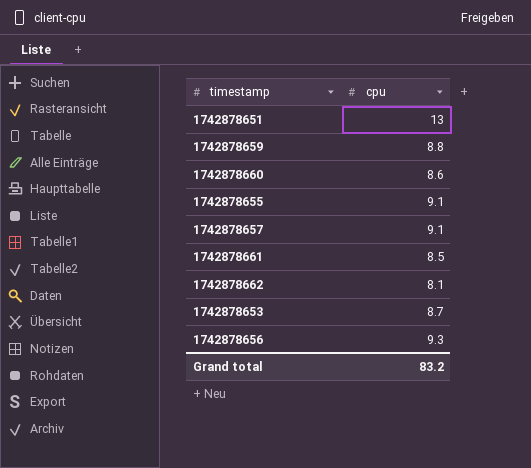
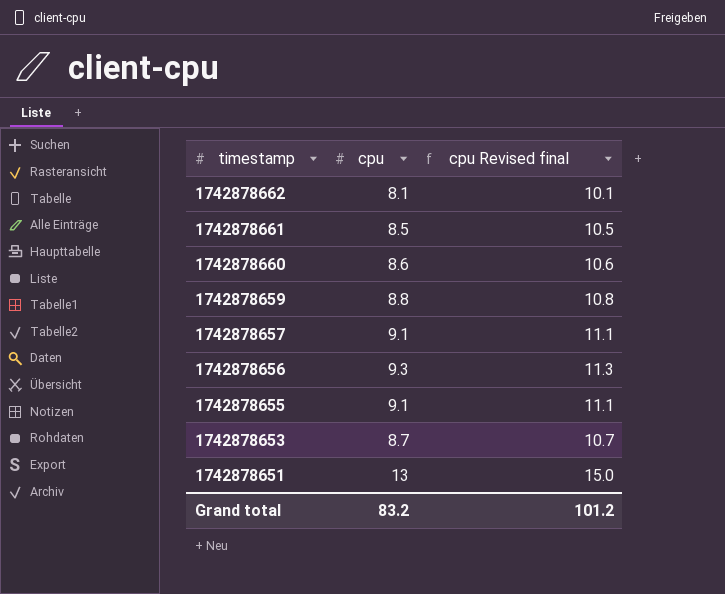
row order: none -> timestamp descending
column cpu Revised final | formula: none -> [cpu] + 2

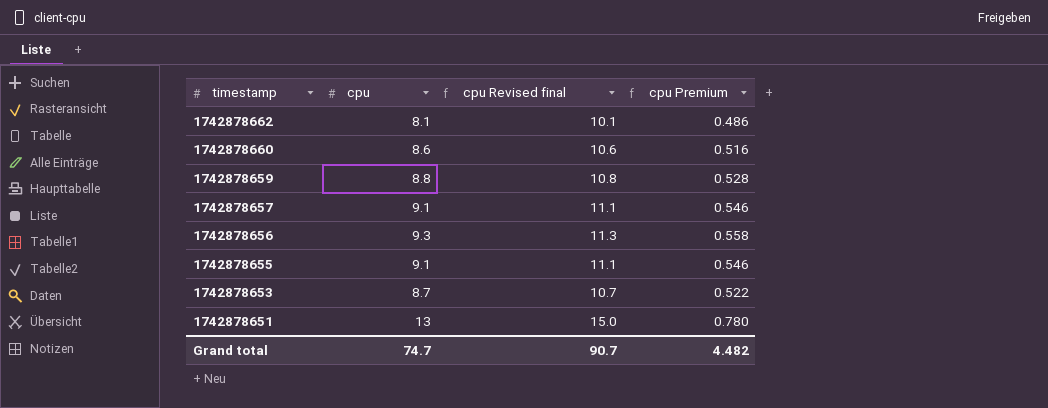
column cpu Premium | formula: none -> [cpu] * 0.06
row 1742878661: 8.5 | 10.5 -> none
Grand total | cpu: 83.2 -> 74.7
Grand total | cpu Revised final: 101.2 -> 90.7

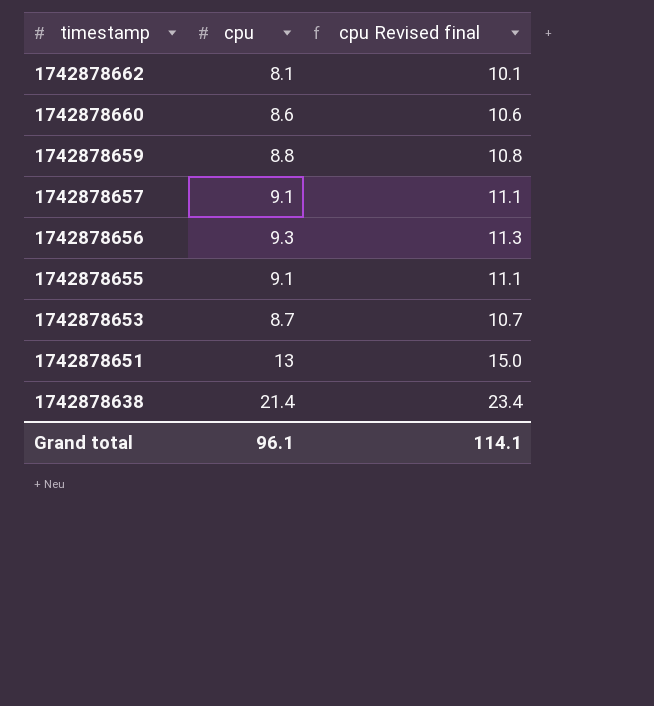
column cpu Premium | formula: [cpu] * 0.06 -> none
row 1742878638: none -> 21.4 | 23.4
Grand total | cpu: 74.7 -> 96.1
Grand total | cpu Revised final: 90.7 -> 114.1

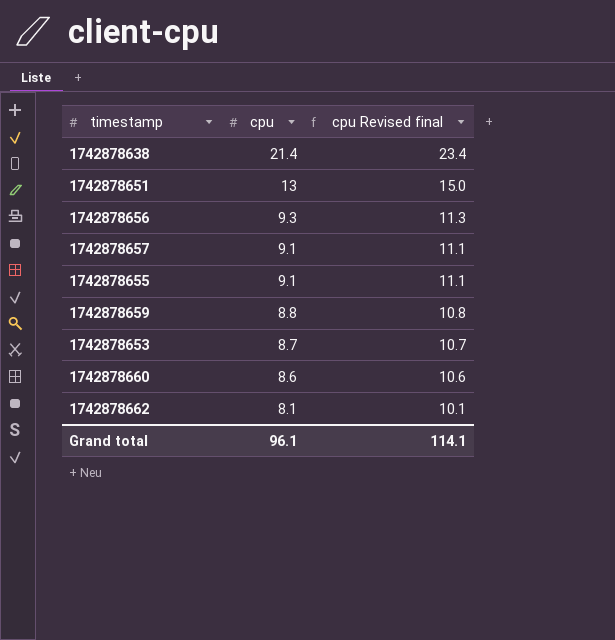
row order: timestamp descending -> cpu descending

